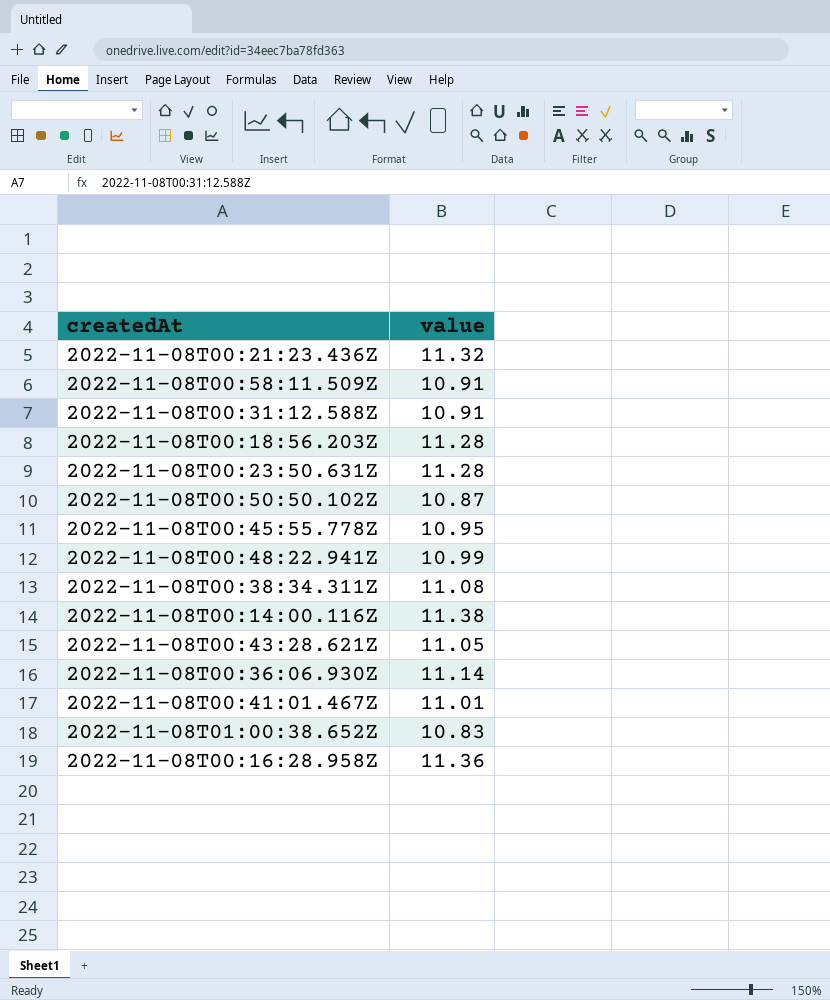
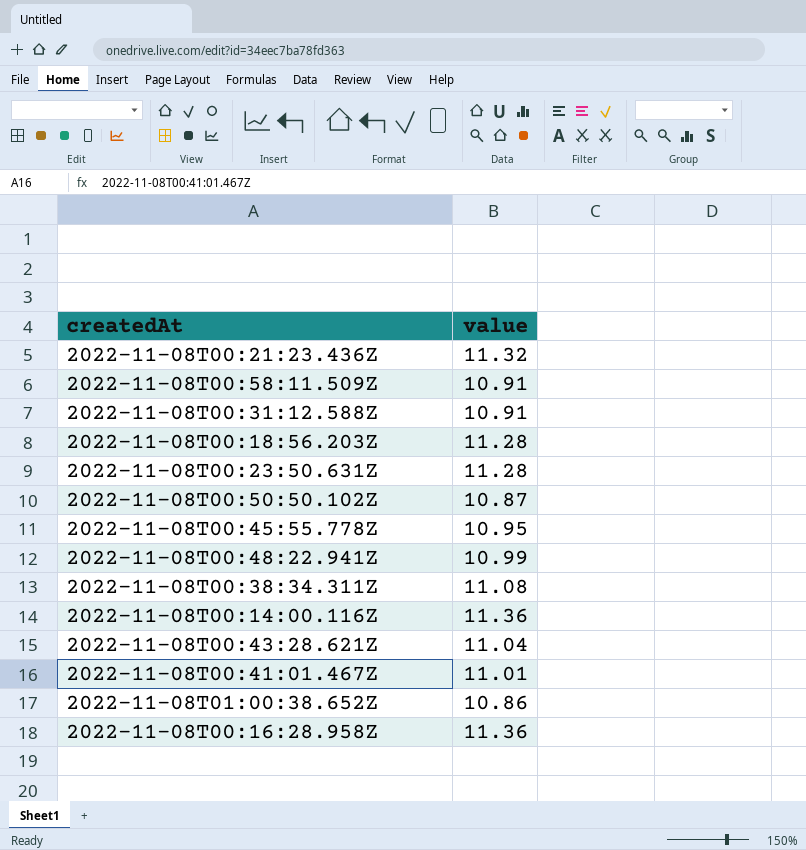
row 2022-11-08T00:36:06.930Z: 11.14 -> none
2022-11-08T00:14:00.116Z | value: 11.38 -> 11.36
2022-11-08T00:43:28.621Z | value: 11.05 -> 11.04
2022-11-08T01:00:38.652Z | value: 10.83 -> 10.86

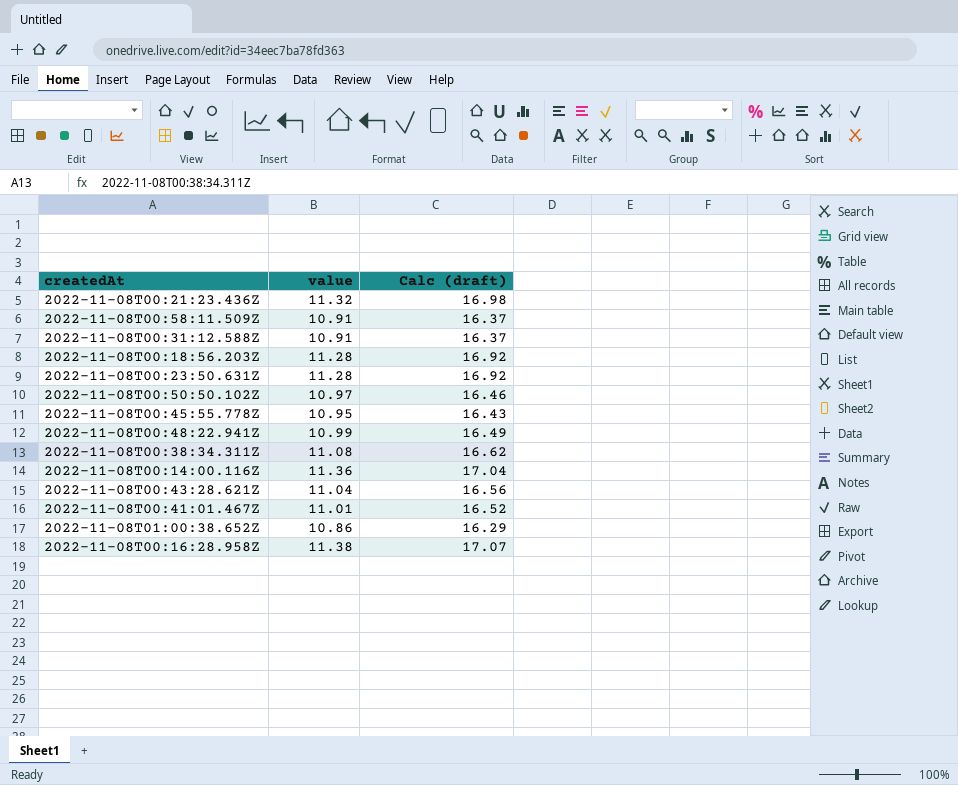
column Calc (draft) | formula: none -> [value] * 1.5
2022-11-08T00:50:50.102Z | value: 10.87 -> 10.97
2022-11-08T00:16:28.958Z | value: 11.36 -> 11.38

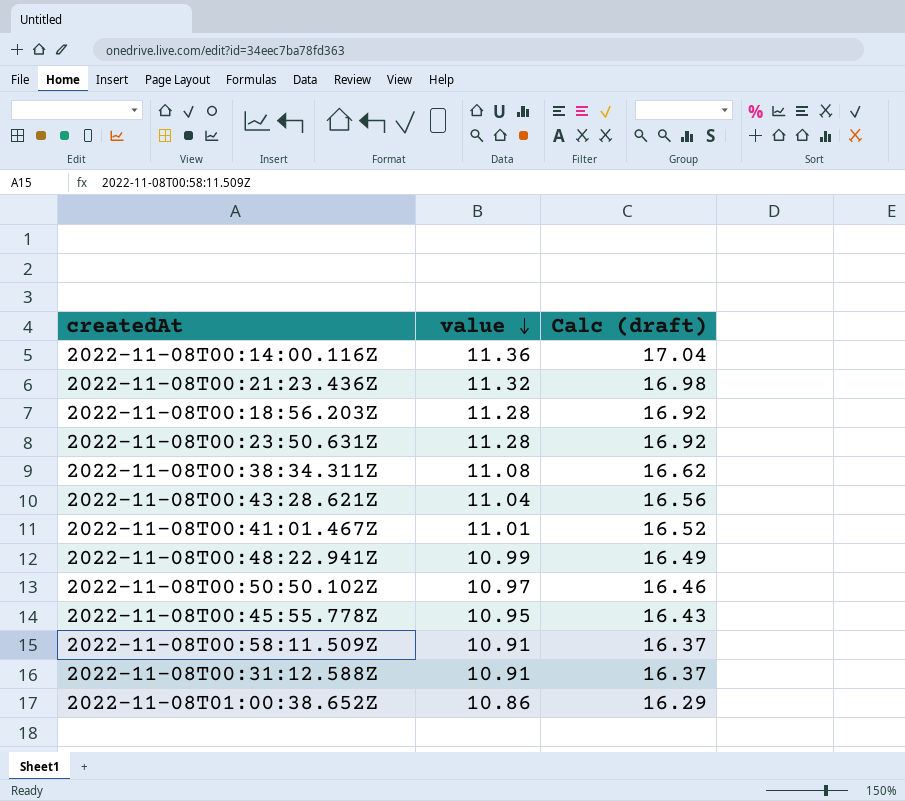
row order: none -> value descending
row 2022-11-08T00:16:28.958Z: 11.38 | 17.07 -> none

